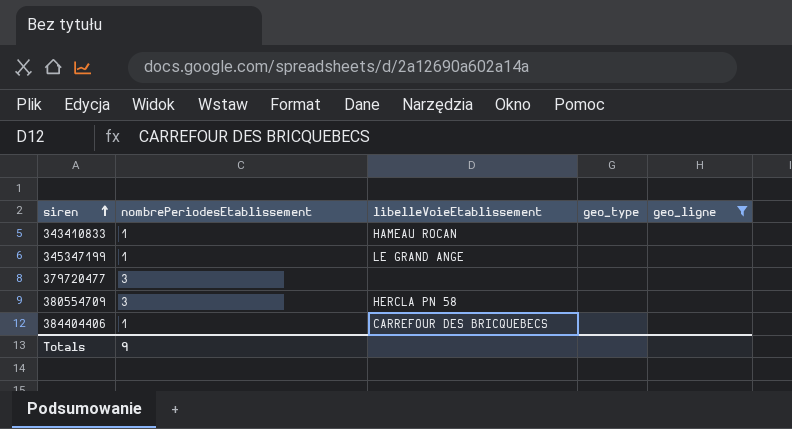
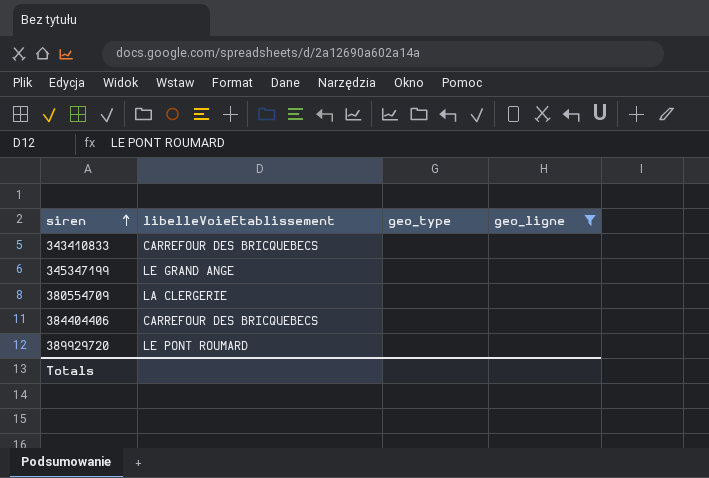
column nombrePeriodesEtablissement | position: 2 -> none
row 379720477: 3 | none | none | none -> none
343410833 | libelleVoieEtablissement: HAMEAU ROCAN -> CARREFOUR DES BRICQUEBECS
380554709 | libelleVoieEtablissement: HERCLA PN 58 -> LA CLERGERIE
row 389929720: none -> LE PONT ROUMARD | none | none

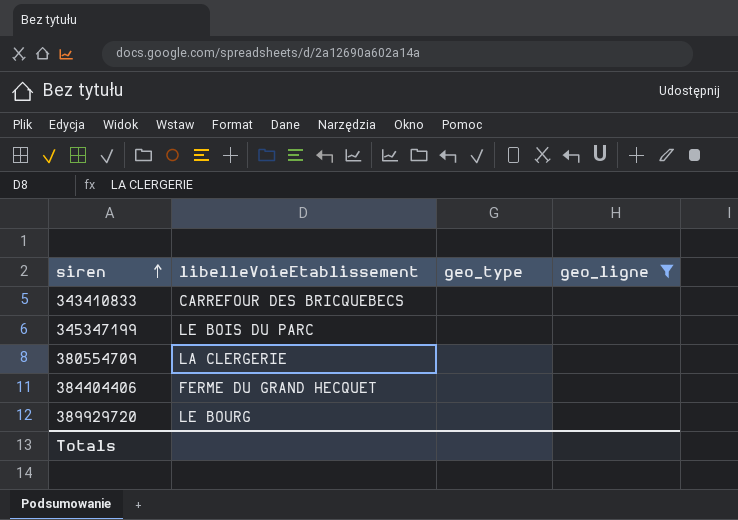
345347199 | libelleVoieEtablissement: LE GRAND ANGE -> LE BOIS DU PARC
384404406 | libelleVoieEtablissement: CARREFOUR DES BRICQUEBECS -> FERME DU GRAND HECQUET
389929720 | libelleVoieEtablissement: LE PONT ROUMARD -> LE BOURG

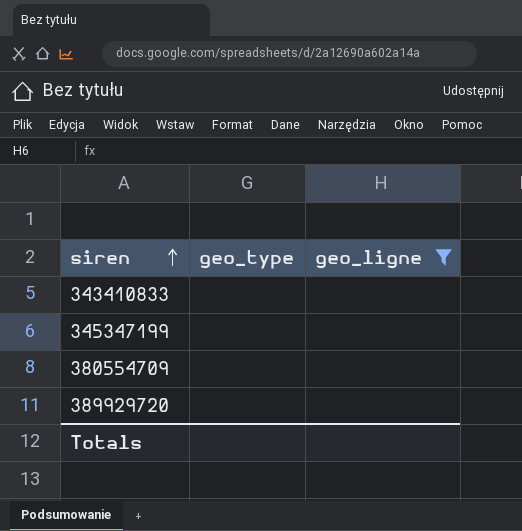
column libelleVoieEtablissement | position: 2 -> none
row 384404406: FERME DU GRAND HECQUET | none | none -> none

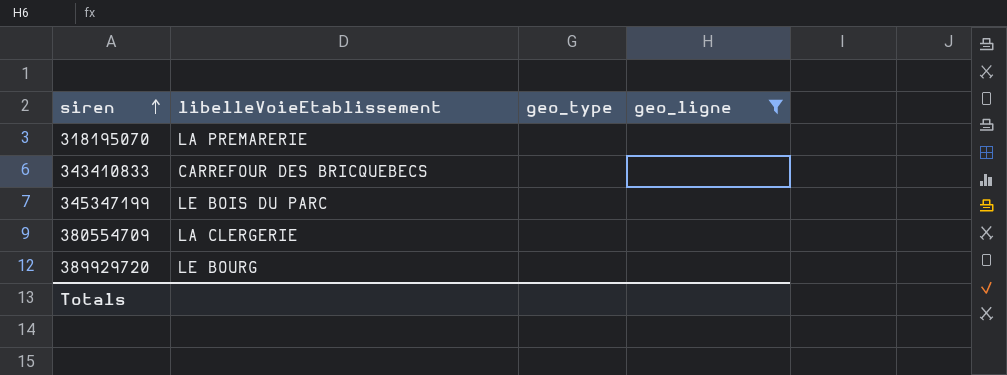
column libelleVoieEtablissement | position: none -> 2
row 318195070: none -> LA PREMARERIE | none | none

